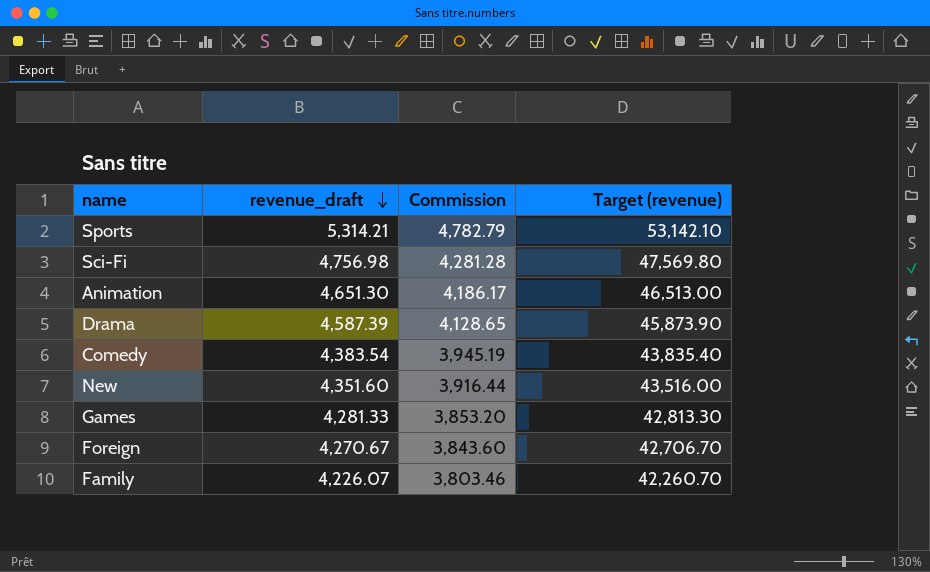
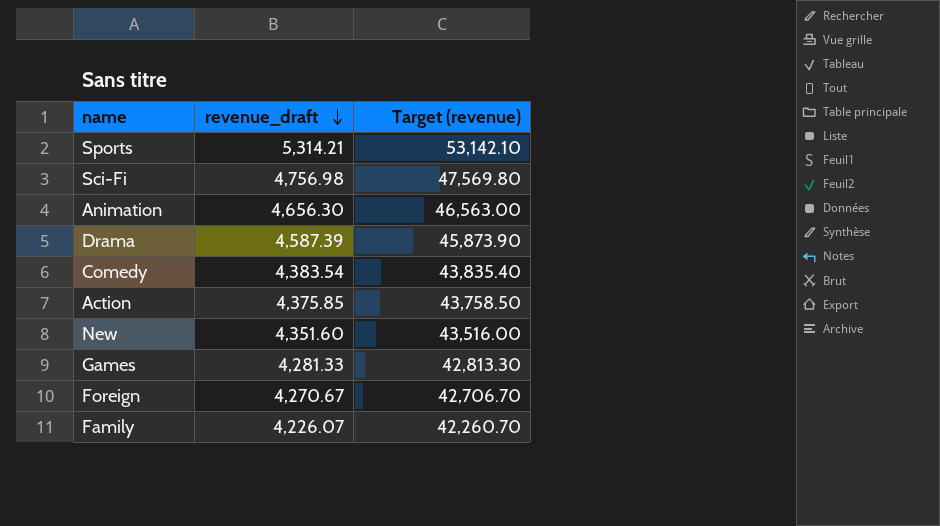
column Commission | formula: [revenue_draft] * 0.9 -> none
Animation | revenue_draft: 4,651.30 -> 4,656.30
Animation | Target (revenue): 46,513.00 -> 46,563.00
row Action: none -> 4,375.85 | 43,758.50

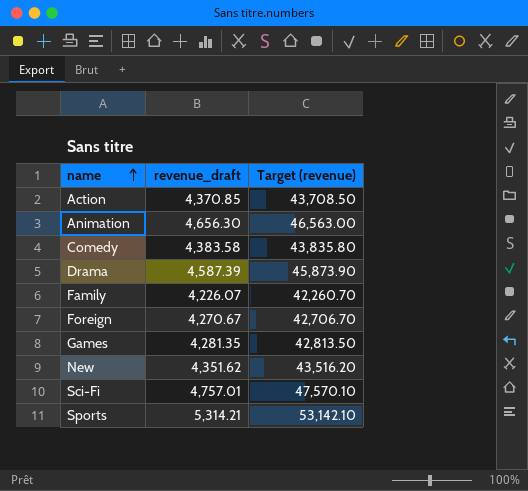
row order: revenue_draft descending -> name ascending
Action | revenue_draft: 4,375.85 -> 4,370.85
Action | Target (revenue): 43,758.50 -> 43,708.50
Comedy | revenue_draft: 4,383.54 -> 4,383.58
Comedy | Target (revenue): 43,835.40 -> 43,835.80
Games | revenue_draft: 4,281.33 -> 4,281.35
Games | Target (revenue): 42,813.30 -> 42,813.50
New | revenue_draft: 4,351.60 -> 4,351.62
New | Target (revenue): 43,516.00 -> 43,516.20
Sci-Fi | revenue_draft: 4,756.98 -> 4,757.01
Sci-Fi | Target (revenue): 47,569.80 -> 47,570.10

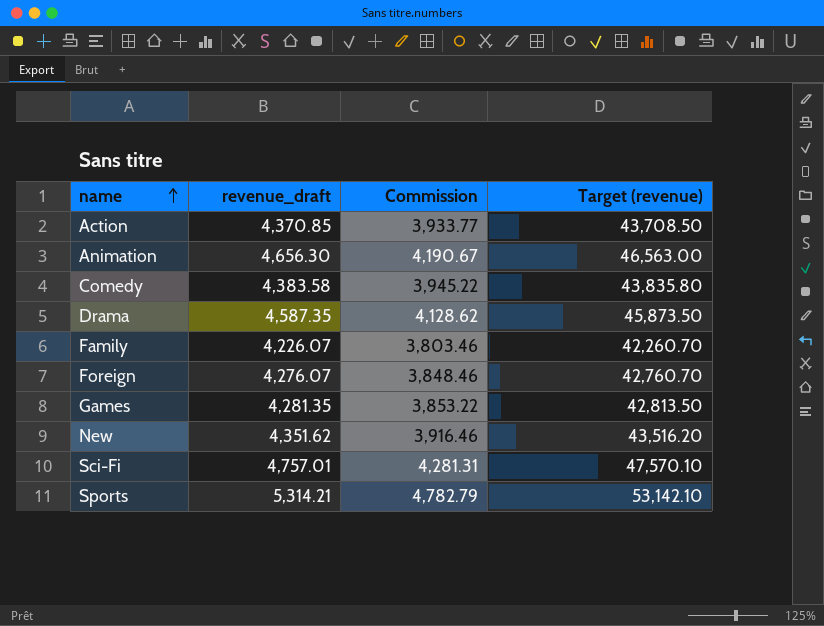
column Commission | formula: none -> [revenue_draft] * 0.9
Drama | revenue_draft: 4,587.39 -> 4,587.35
Drama | Target (revenue): 45,873.90 -> 45,873.50
Foreign | revenue_draft: 4,270.67 -> 4,276.07
Foreign | Target (revenue): 42,706.70 -> 42,760.70

